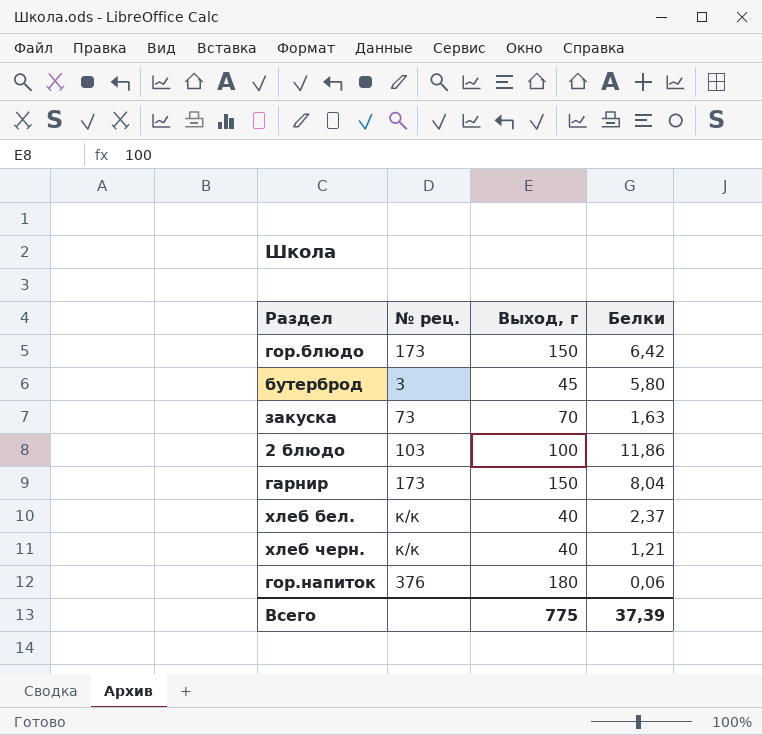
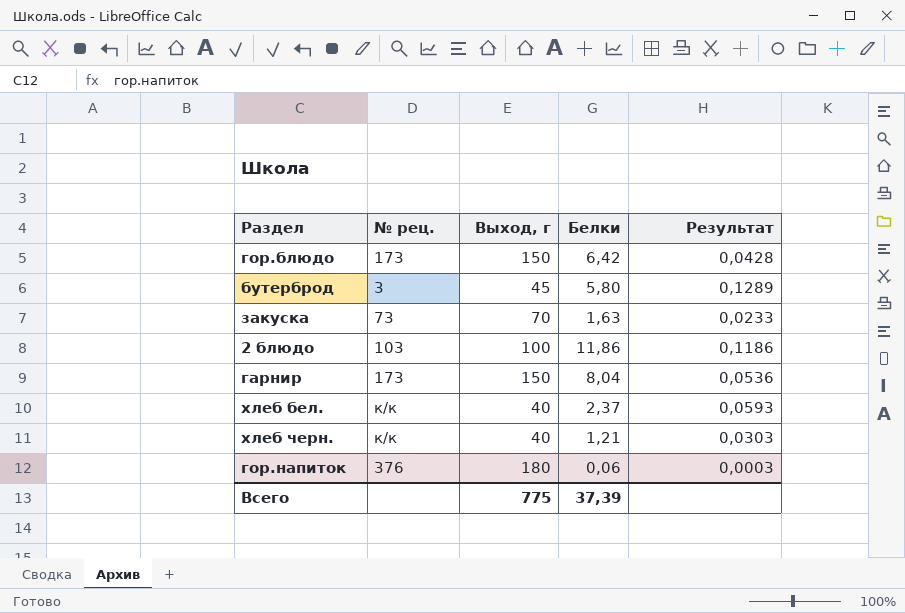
column Результат | formula: none -> [Белки] / [Выход, г]

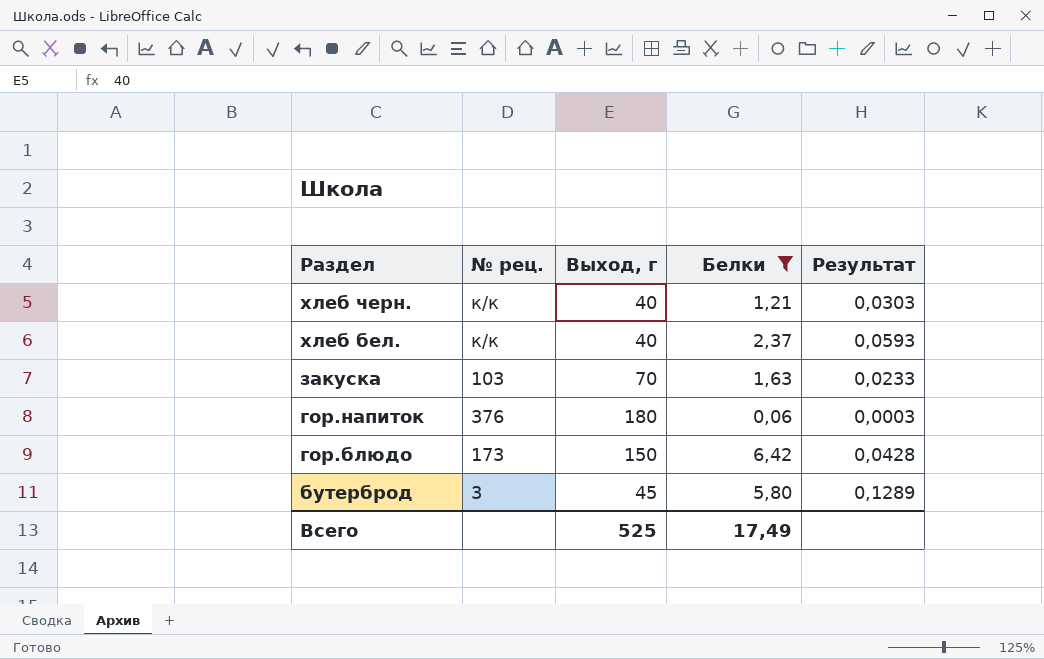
filter: none -> Белки <= 6,42
row order: none -> Раздел descending
закуска | № рец.: 73 -> 103
Всего | Выход, г: 775 -> 525
Всего | Белки: 37,39 -> 17,49

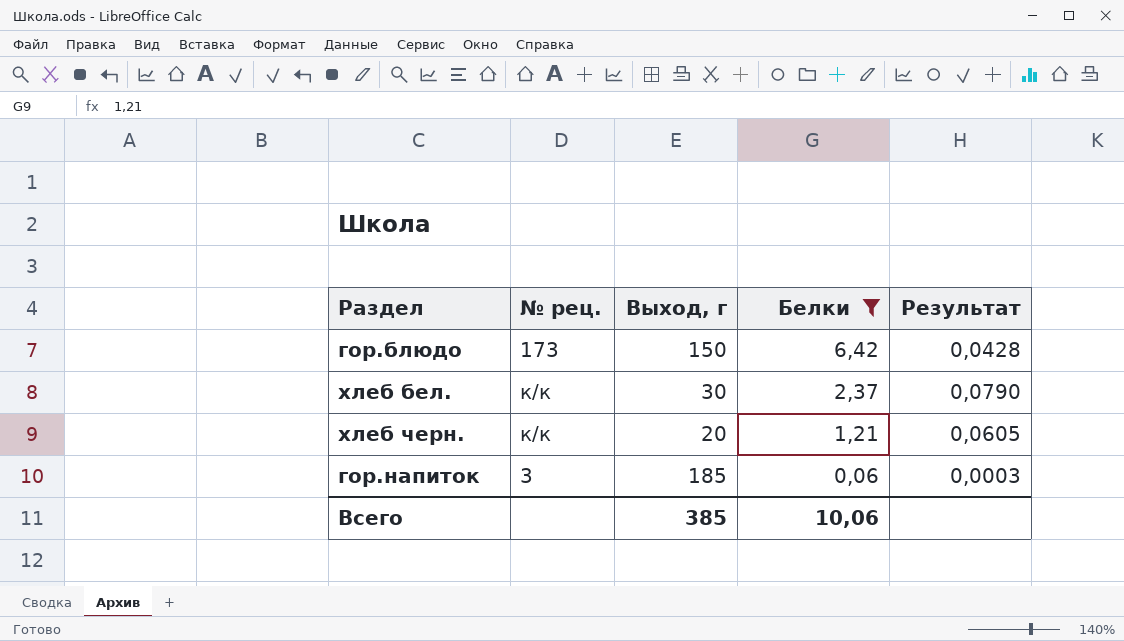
row order: Раздел descending -> Белки descending
row закуска: 103 | 70 | 1,63 | 0,0233 -> none
row бутерброд: 3 | 45 | 5,80 | 0,1289 -> none
хлеб бел. | Выход, г: 40 -> 30
хлеб бел. | Результат: 0,0593 -> 0,0790
хлеб черн. | Выход, г: 40 -> 20
хлеб черн. | Результат: 0,0303 -> 0,0605
гор.напиток | № рец.: 376 -> 3
гор.напиток | Выход, г: 180 -> 185
Всего | Выход, г: 525 -> 385
Всего | Белки: 17,49 -> 10,06

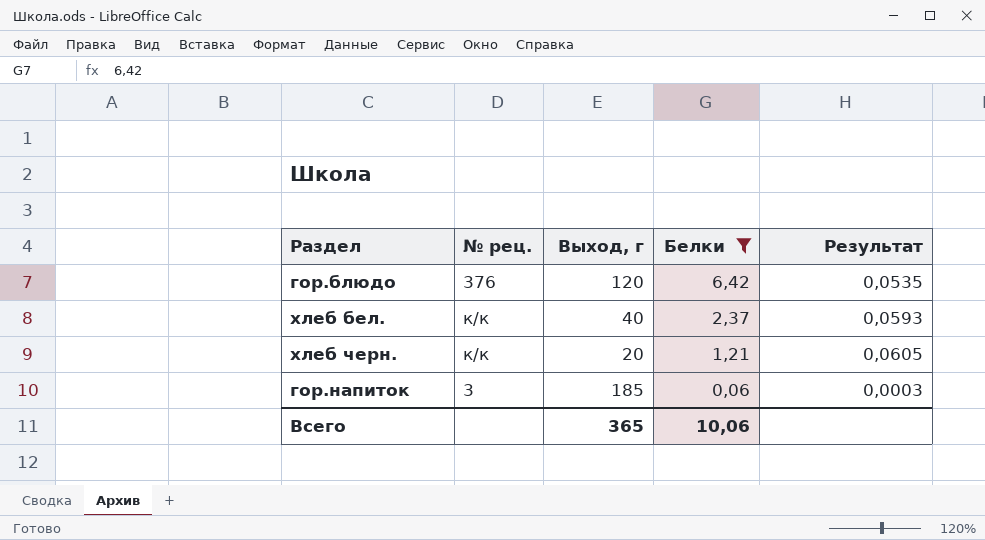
гор.блюдо | № рец.: 173 -> 376
гор.блюдо | Выход, г: 150 -> 120
гор.блюдо | Результат: 0,0428 -> 0,0535
хлеб бел. | Выход, г: 30 -> 40
хлеб бел. | Результат: 0,0790 -> 0,0593
Всего | Выход, г: 385 -> 365

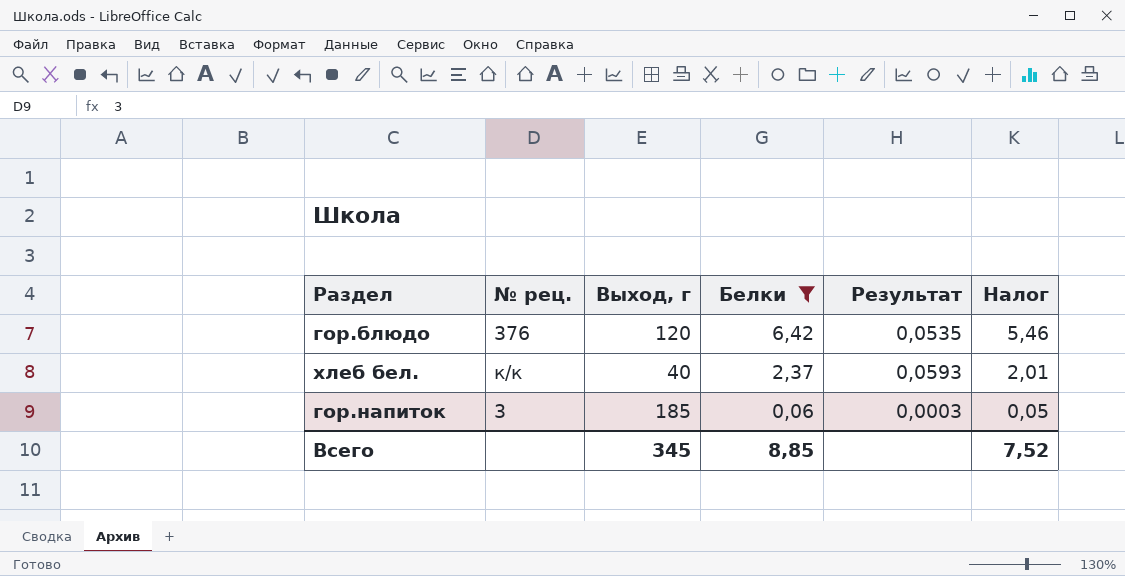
column Налог | formula: none -> [Белки] * 0,85
row хлеб черн.: к/к | 20 | 1,21 | 0,0605 -> none
Всего | Выход, г: 365 -> 345
Всего | Белки: 10,06 -> 8,85

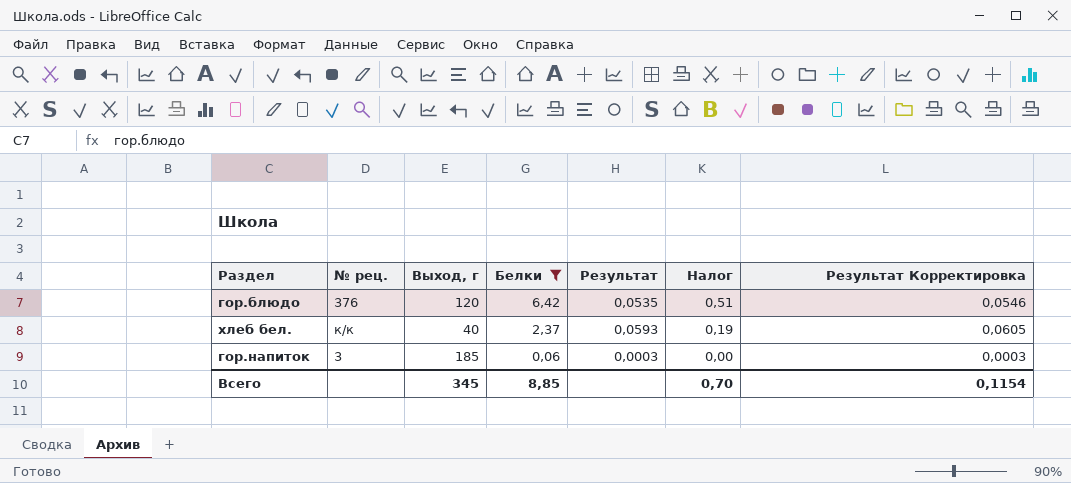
column Налог | formula: [Белки] * 0,85 -> [Белки] * 0,08
column Результат Корректировка | formula: none -> [Результат] * 1,02
Всего | Налог: 7,52 -> 0,70

